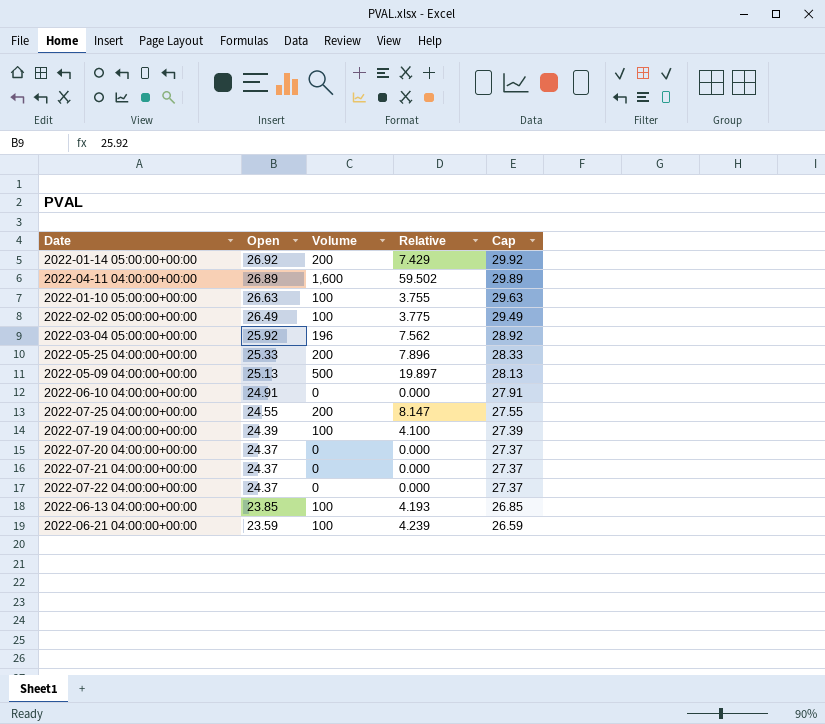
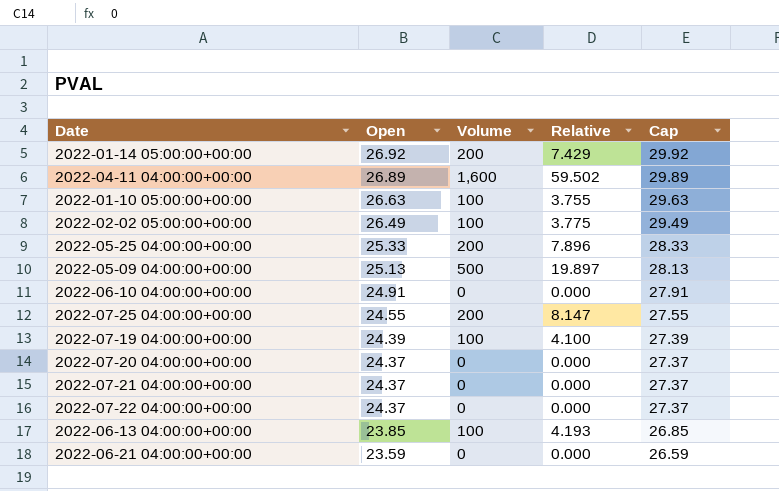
row 2022-03-04 05:00:00+00:00: 25.92 | 196 | 7.562 | 28.92 -> none
2022-06-21 04:00:00+00:00 | Volume: 100 -> 0
2022-06-21 04:00:00+00:00 | Relative: 4.239 -> 0.000

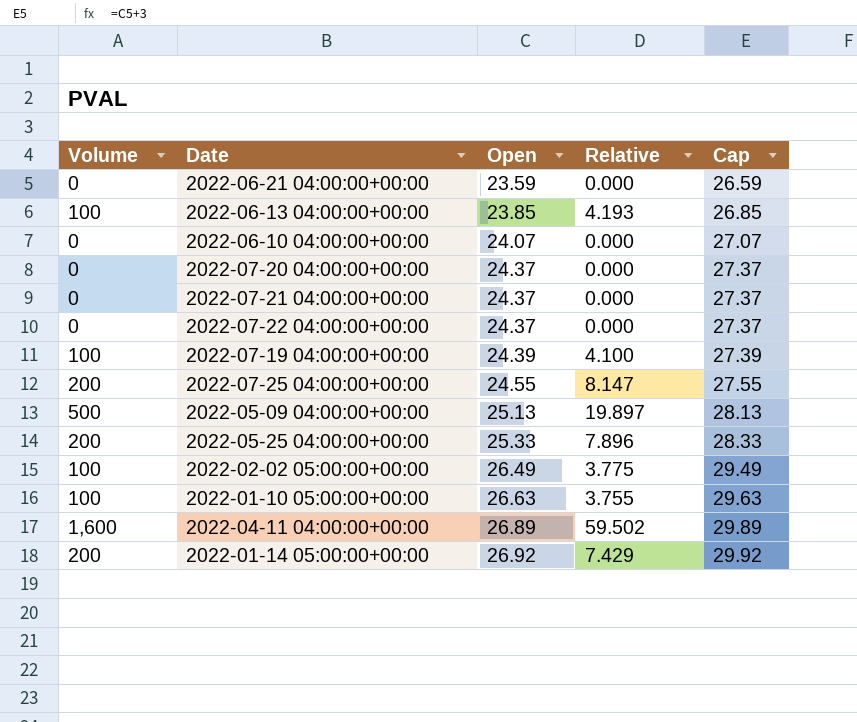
row order: Open descending -> Open ascending
column Volume | position: 3 -> 1
2022-06-10 04:00:00+00:00 | Open: 24.91 -> 24.07
2022-06-10 04:00:00+00:00 | Cap: 27.91 -> 27.07

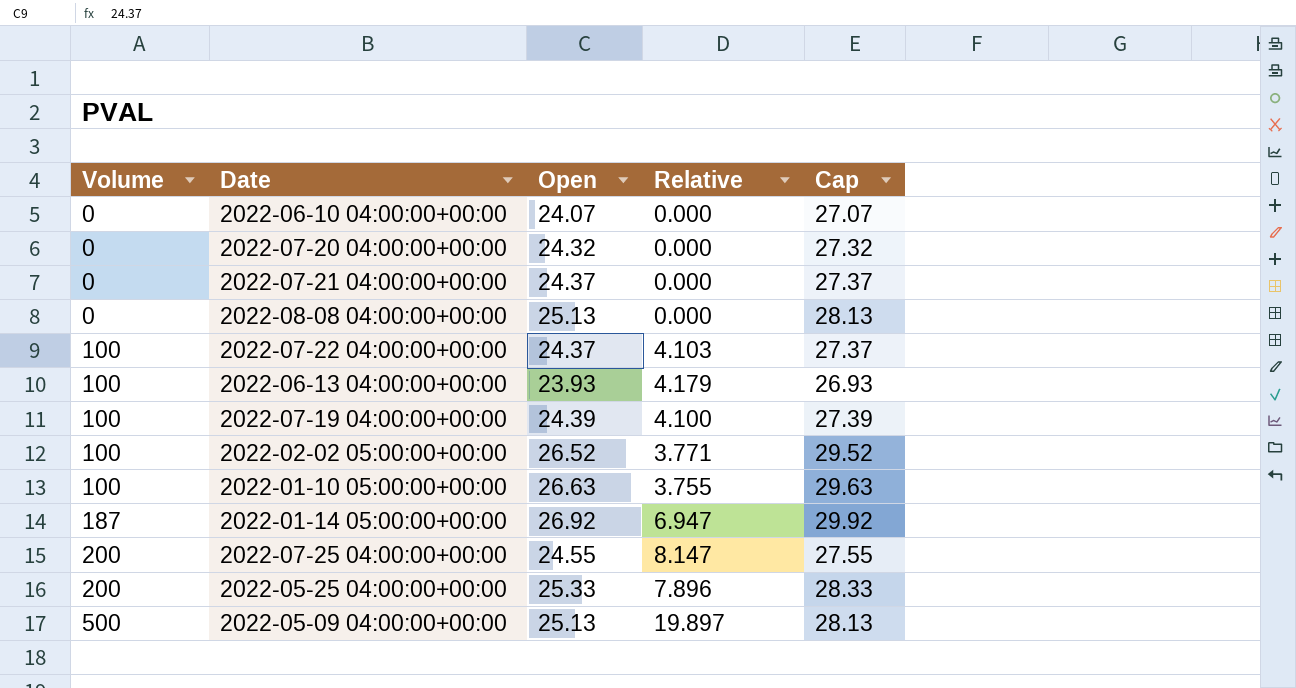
row order: Open ascending -> Volume ascending
row 2022-06-21 04:00:00+00:00: 0 | 23.59 | 0.000 | 26.59 -> none
row 2022-04-11 04:00:00+00:00: 1,600 | 26.89 | 59.502 | 29.89 -> none
2022-07-20 04:00:00+00:00 | Open: 24.37 -> 24.32
2022-07-20 04:00:00+00:00 | Cap: 27.37 -> 27.32
row 2022-08-08 04:00:00+00:00: none -> 0 | 25.13 | 0.000 | 28.13
2022-07-22 04:00:00+00:00 | Volume: 0 -> 100
2022-07-22 04:00:00+00:00 | Relative: 0.000 -> 4.103
2022-06-13 04:00:00+00:00 | Open: 23.85 -> 23.93
2022-06-13 04:00:00+00:00 | Relative: 4.193 -> 4.179
2022-06-13 04:00:00+00:00 | Cap: 26.85 -> 26.93
2022-02-02 05:00:00+00:00 | Open: 26.49 -> 26.52
2022-02-02 05:00:00+00:00 | Relative: 3.775 -> 3.771
2022-02-02 05:00:00+00:00 | Cap: 29.49 -> 29.52
2022-01-14 05:00:00+00:00 | Volume: 200 -> 187
2022-01-14 05:00:00+00:00 | Relative: 7.429 -> 6.947

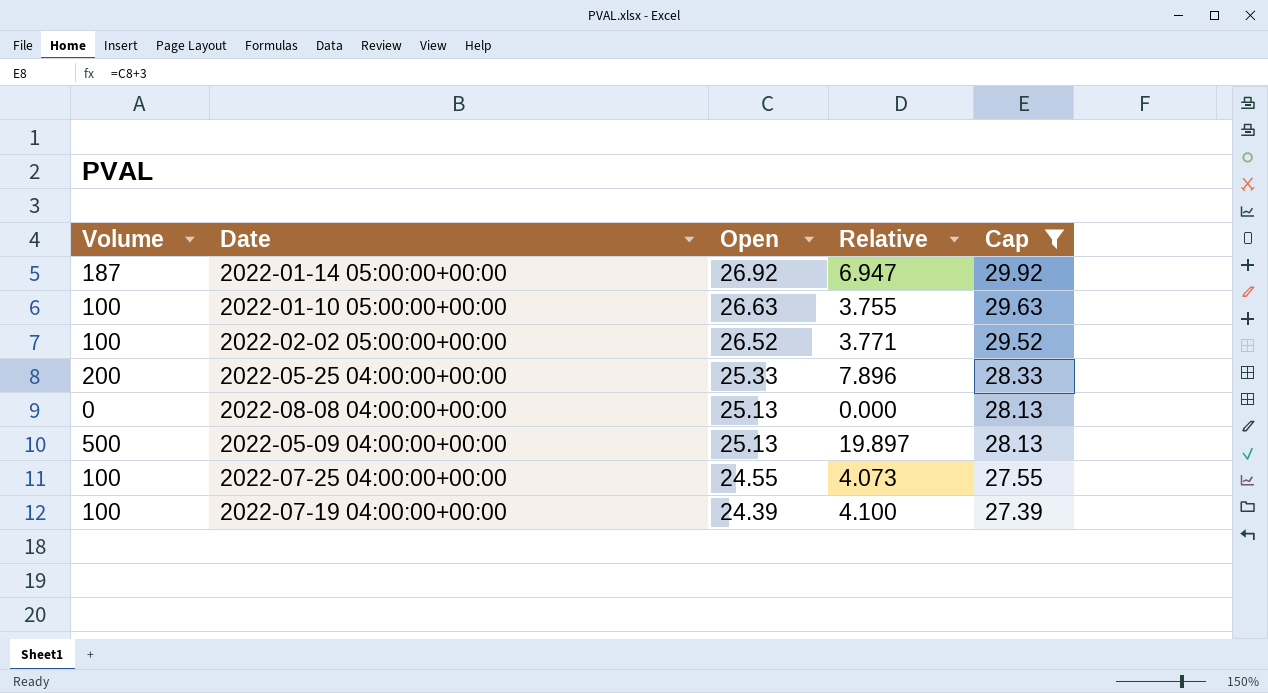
filter: none -> Cap >= 27.39
row order: Volume ascending -> Open descending
2022-07-25 04:00:00+00:00 | Volume: 200 -> 100
2022-07-25 04:00:00+00:00 | Relative: 8.147 -> 4.073

